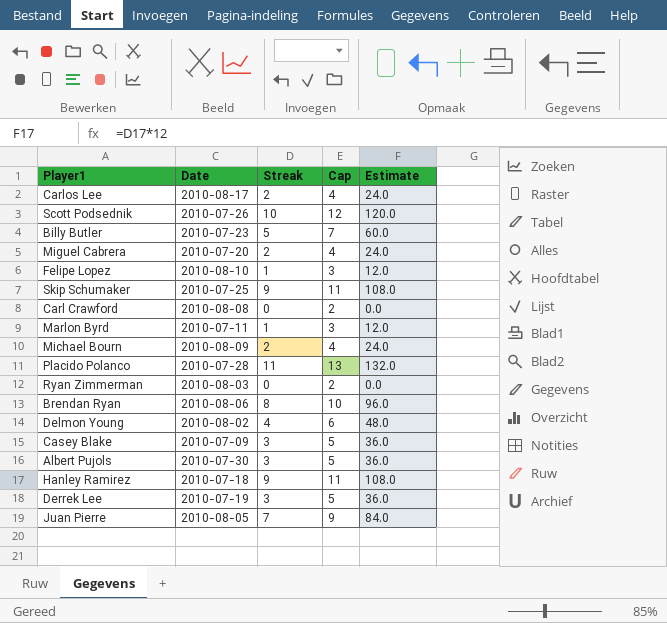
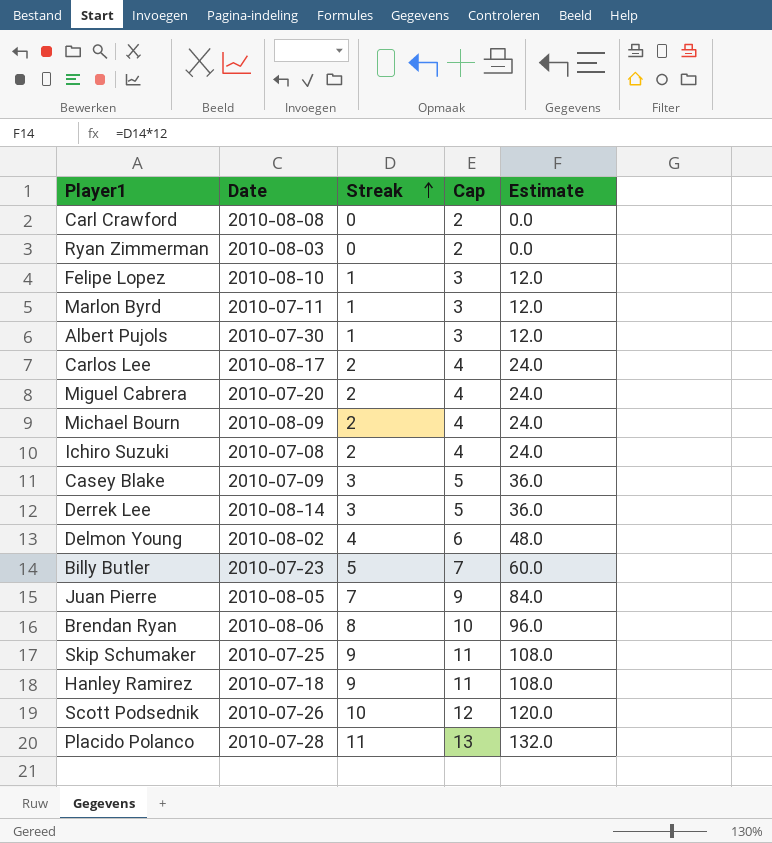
row order: none -> Streak ascending
Albert Pujols | Streak: 3 -> 1
Albert Pujols | Cap: 5 -> 3
Albert Pujols | Estimate: 36.0 -> 12.0
row Ichiro Suzuki: none -> 2010-07-08 | 2 | 4 | 24.0
Derrek Lee | Date: 2010-07-19 -> 2010-08-14

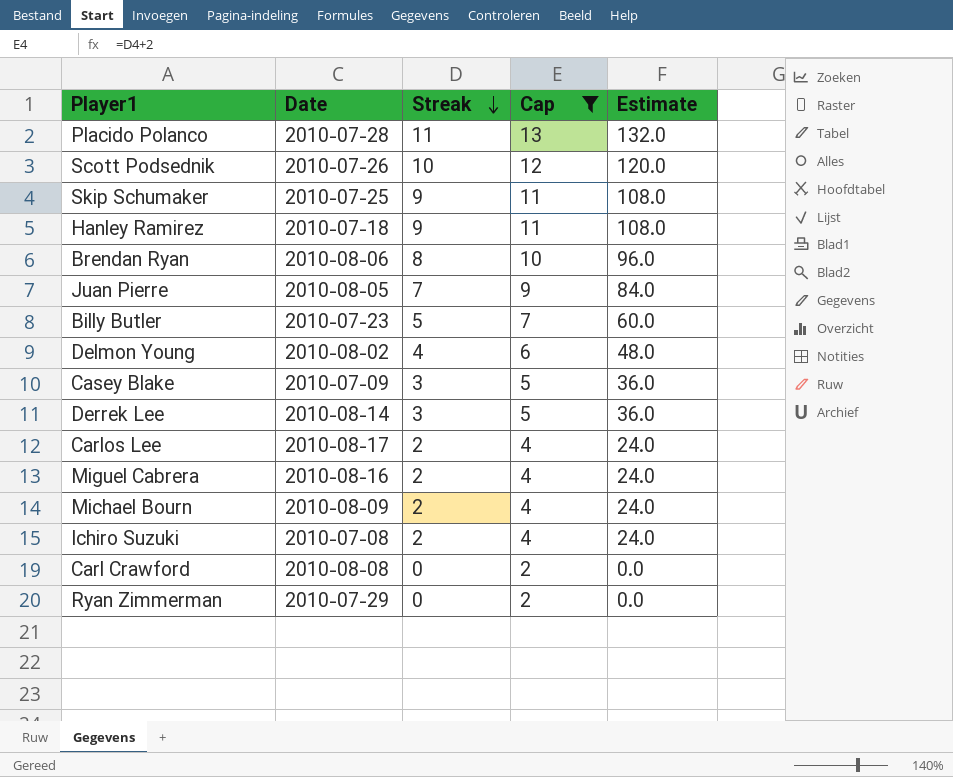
filter: none -> Cap != 3
row order: Streak ascending -> Streak descending
Miguel Cabrera | Date: 2010-07-20 -> 2010-08-16
Ryan Zimmerman | Date: 2010-08-03 -> 2010-07-29

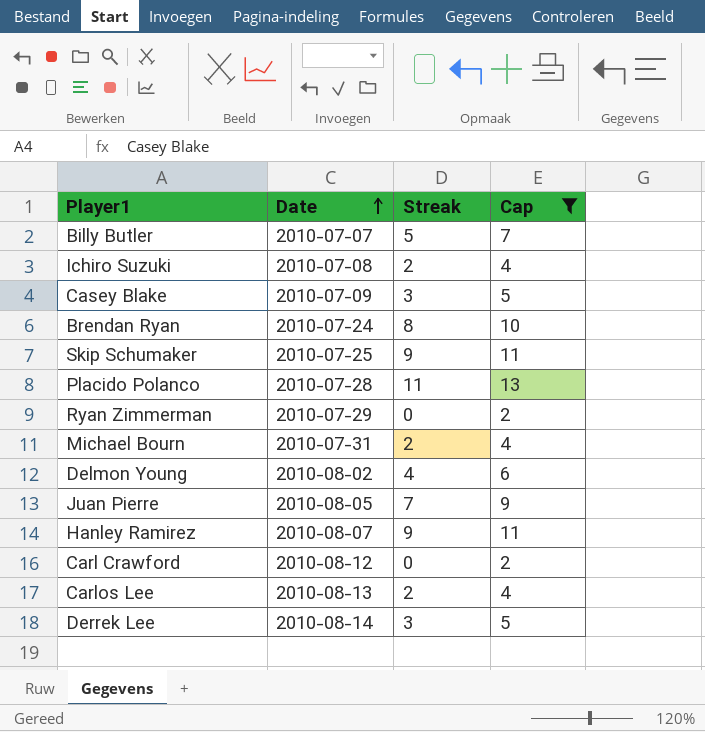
row order: Streak descending -> Date ascending
column Estimate | formula: [Streak] * 12 -> none
row Scott Podsednik: 2010-07-26 | 10 | 12 | 120.0 -> none
row Miguel Cabrera: 2010-08-16 | 2 | 4 | 24.0 -> none
Billy Butler | Date: 2010-07-23 -> 2010-07-07
Brendan Ryan | Date: 2010-08-06 -> 2010-07-24
Michael Bourn | Date: 2010-08-09 -> 2010-07-31
Hanley Ramirez | Date: 2010-07-18 -> 2010-08-07
Carl Crawford | Date: 2010-08-08 -> 2010-08-12
Carlos Lee | Date: 2010-08-17 -> 2010-08-13

